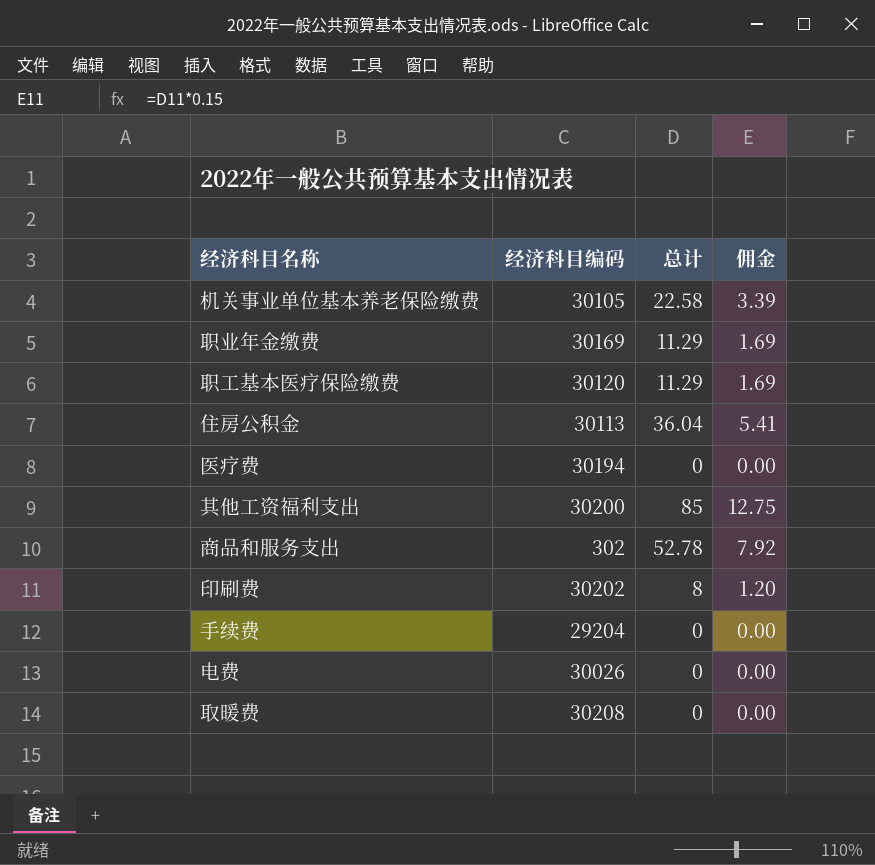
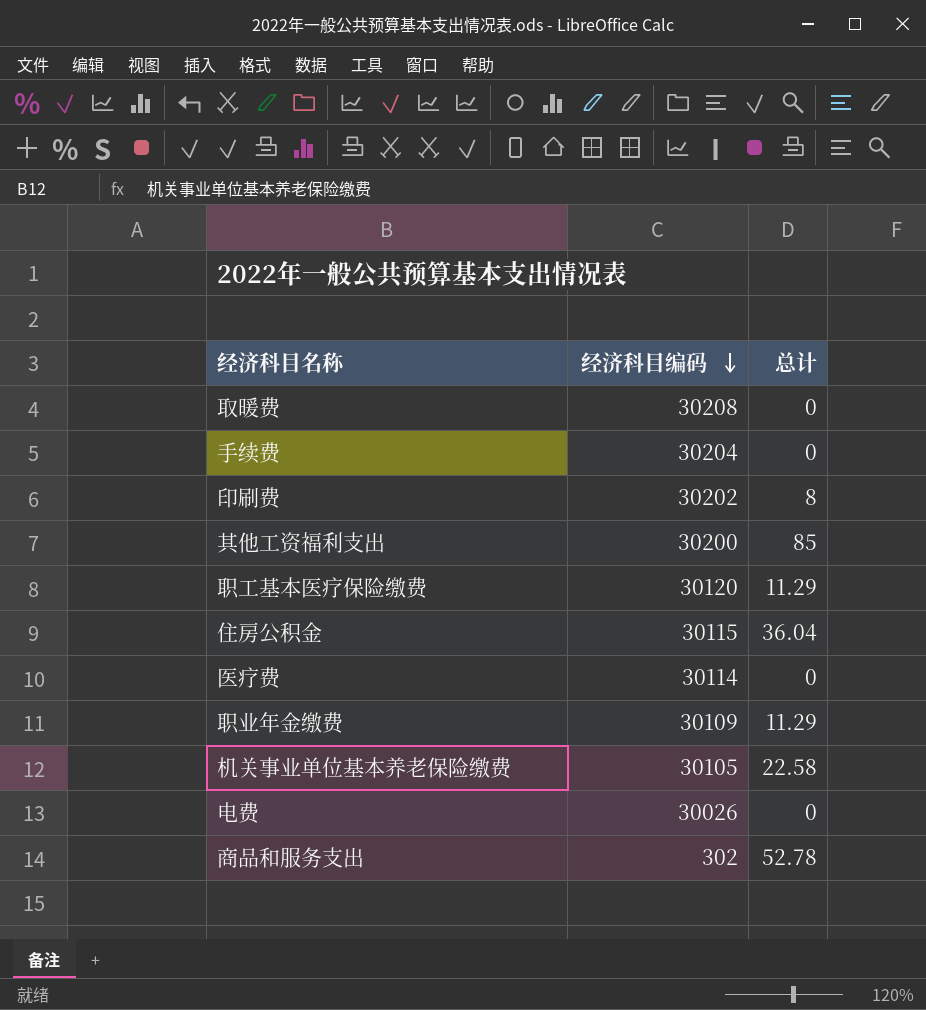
row order: none -> 经济科目编码 descending
column 佣金 | formula: [总计] * 0.15 -> none
手续费 | 经济科目编码: 29204 -> 30204
住房公积金 | 经济科目编码: 30113 -> 30115
医疗费 | 经济科目编码: 30194 -> 30114
职业年金缴费 | 经济科目编码: 30169 -> 30109

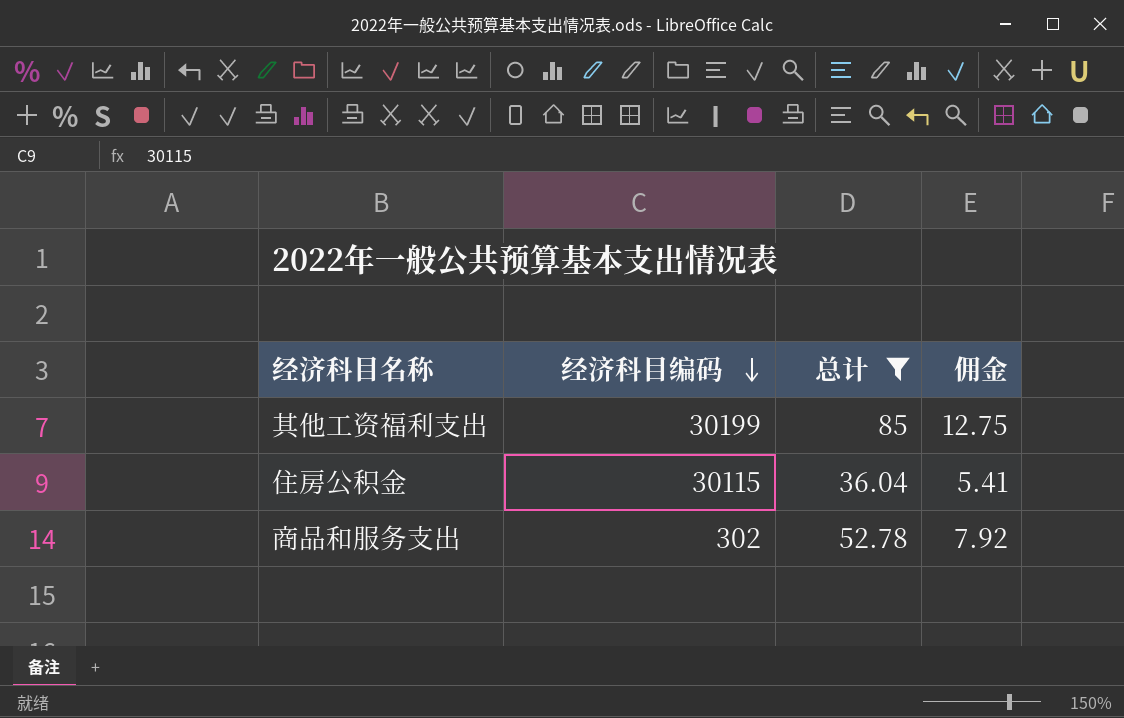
filter: none -> 总计 >= 36.04
column 佣金 | formula: none -> [总计] * 0.15
其他工资福利支出 | 经济科目编码: 30200 -> 30199

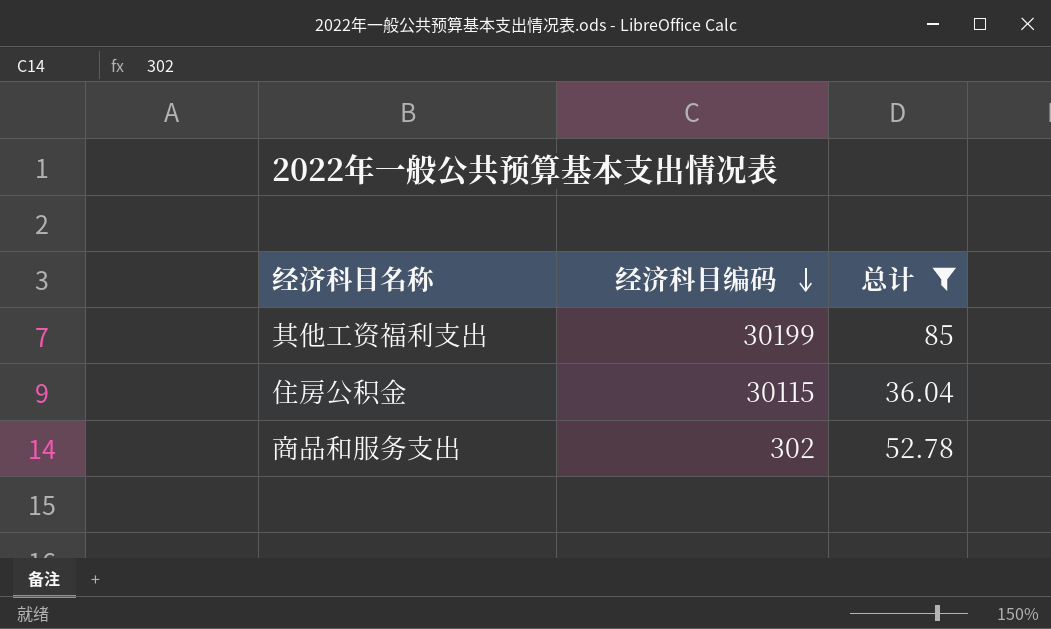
column 佣金 | formula: [总计] * 0.15 -> none

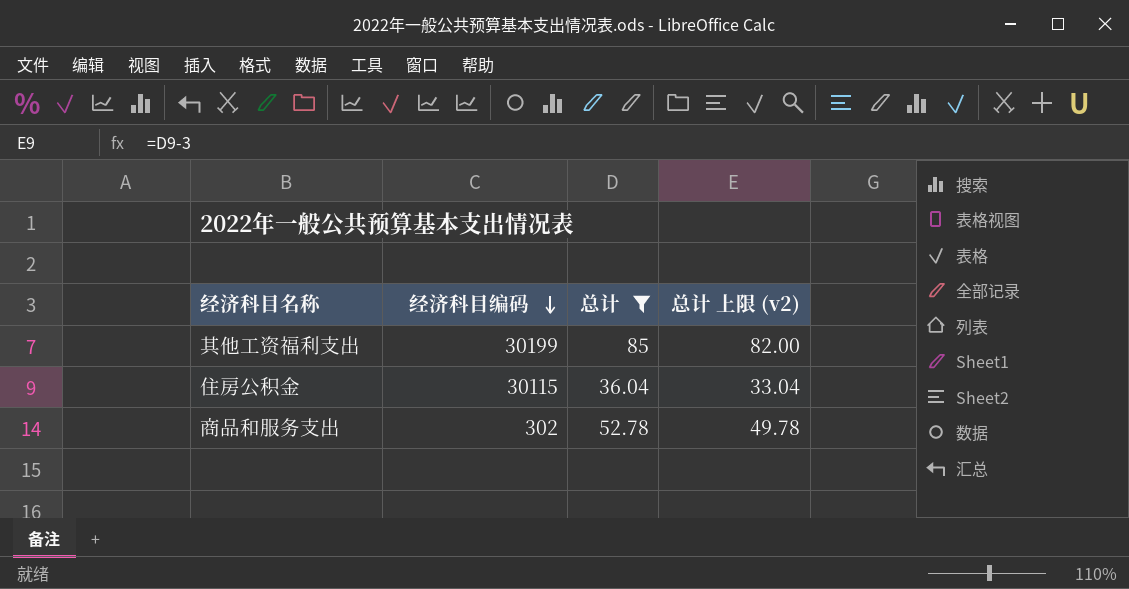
column 总计 上限 (v2) | formula: none -> [总计] - 3

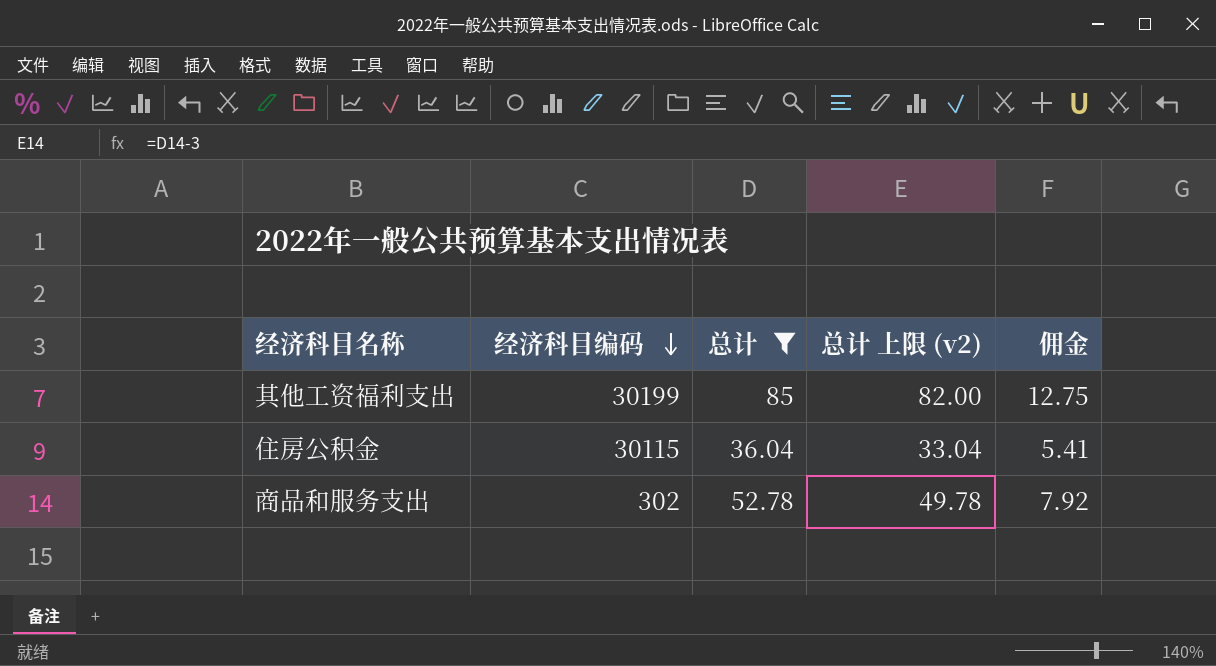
column 佣金 | formula: none -> [总计] * 0.15

